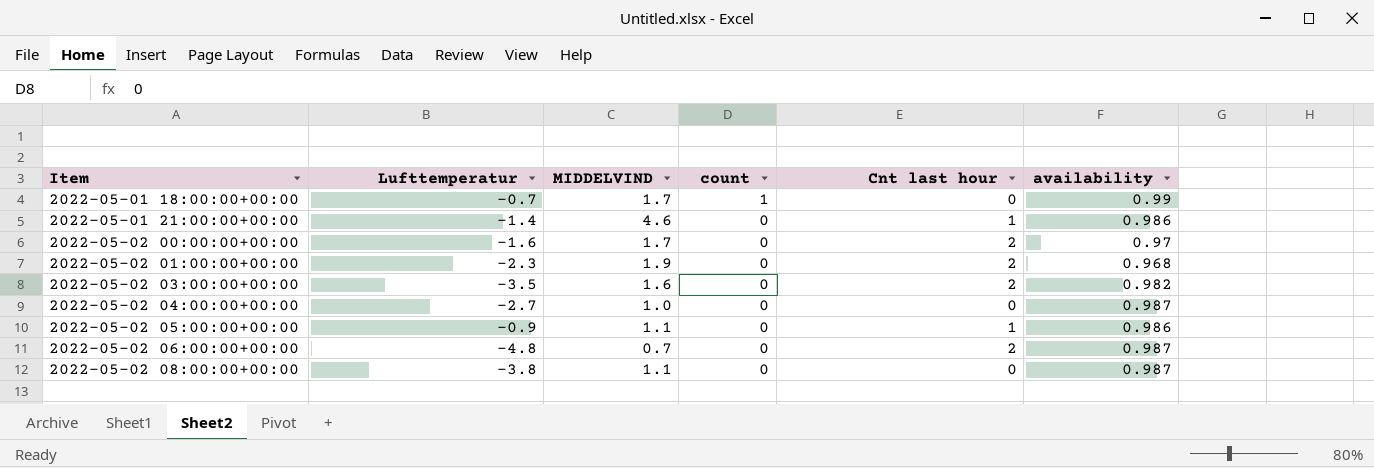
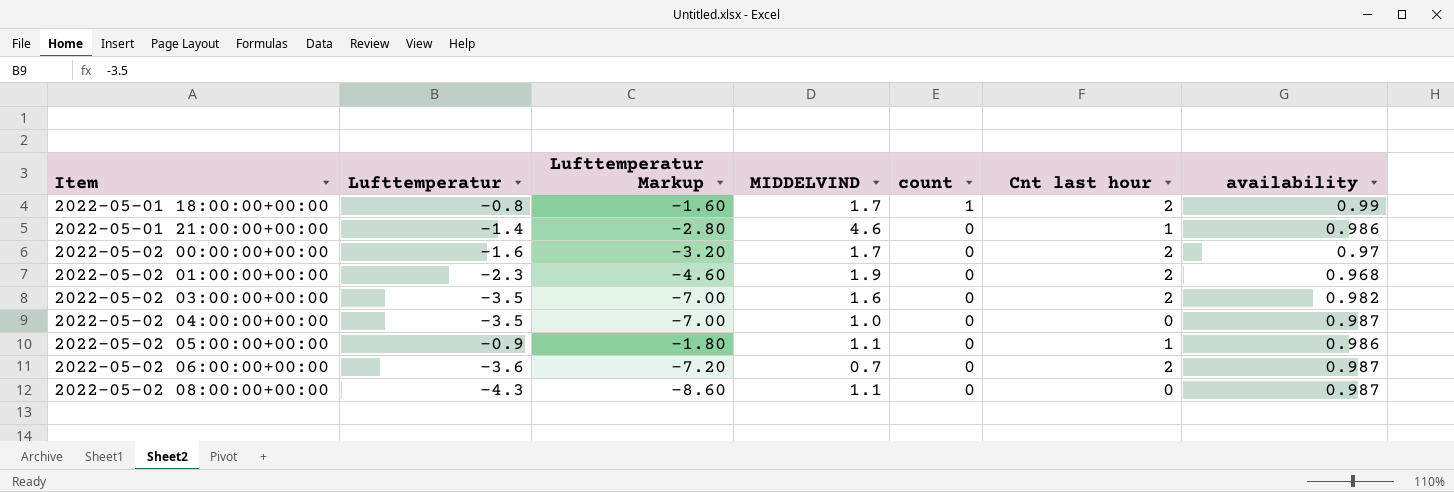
column Lufttemperatur Markup | formula: none -> [Lufttemperatur] * 2
2022-05-01 18:00:00+00:00 | Lufttemperatur: -0.7 -> -0.8
2022-05-01 18:00:00+00:00 | Cnt last hour: 0 -> 2
2022-05-02 04:00:00+00:00 | Lufttemperatur: -2.7 -> -3.5
2022-05-02 06:00:00+00:00 | Lufttemperatur: -4.8 -> -3.6
2022-05-02 08:00:00+00:00 | Lufttemperatur: -3.8 -> -4.3

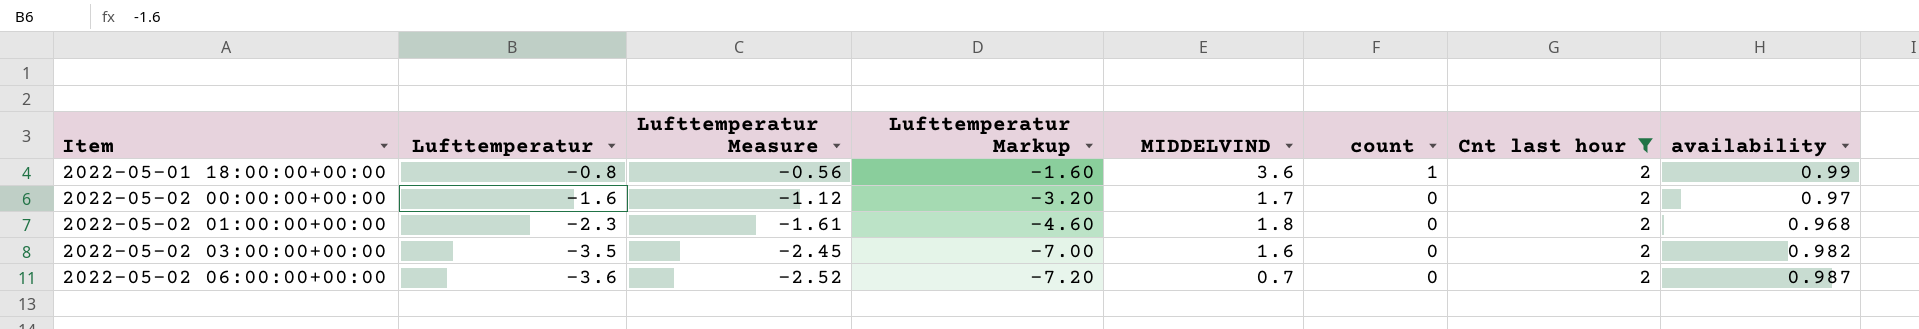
filter: none -> Cnt last hour = 2
column Lufttemperatur Measure | formula: none -> [Lufttemperatur] * 0.7
2022-05-01 18:00:00+00:00 | MIDDELVIND: 1.7 -> 3.6
2022-05-02 01:00:00+00:00 | MIDDELVIND: 1.9 -> 1.8

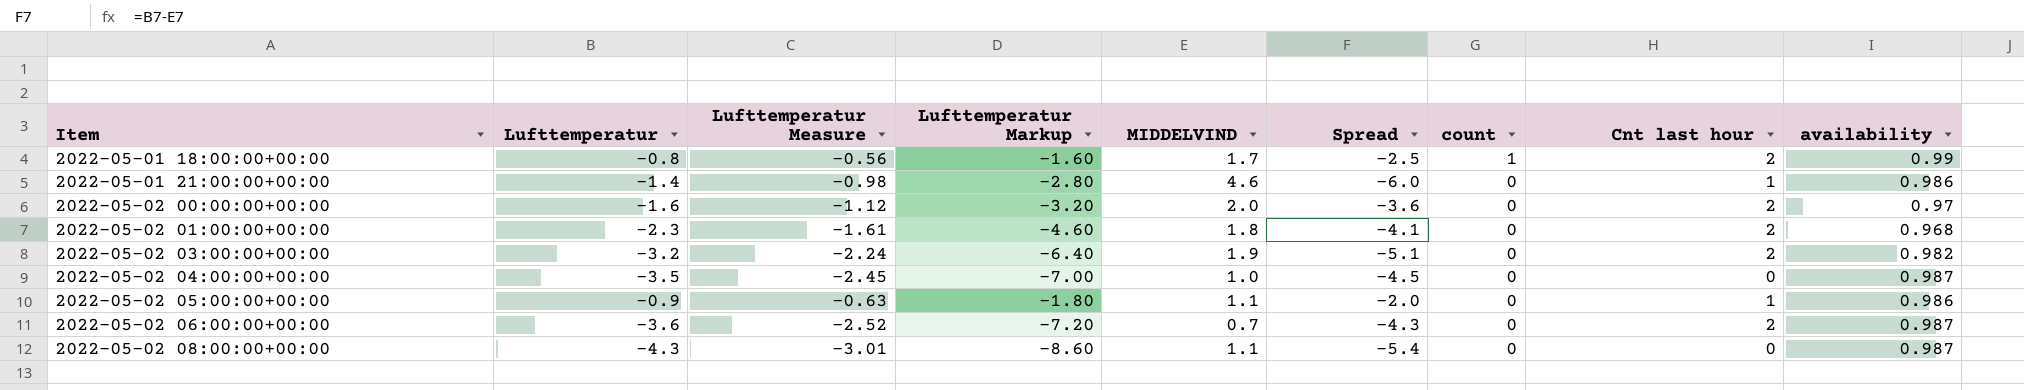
filter: Cnt last hour = 2 -> none
column Spread | formula: none -> [Lufttemperatur] - [MIDDELVIND]
2022-05-01 18:00:00+00:00 | MIDDELVIND: 3.6 -> 1.7
2022-05-02 00:00:00+00:00 | MIDDELVIND: 1.7 -> 2.0
2022-05-02 03:00:00+00:00 | Lufttemperatur: -3.5 -> -3.2
2022-05-02 03:00:00+00:00 | Lufttemperatur Measure: -2.45 -> -2.24
2022-05-02 03:00:00+00:00 | Lufttemperatur Markup: -7.00 -> -6.40
2022-05-02 03:00:00+00:00 | MIDDELVIND: 1.6 -> 1.9

